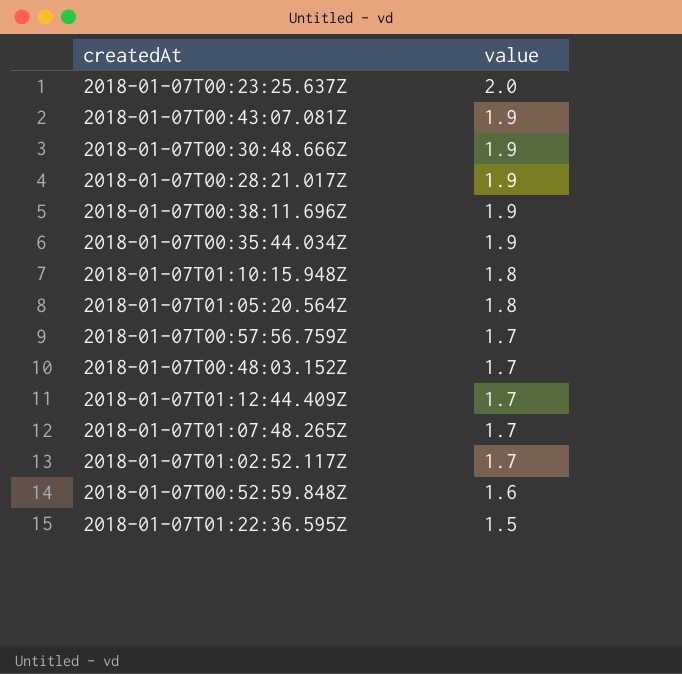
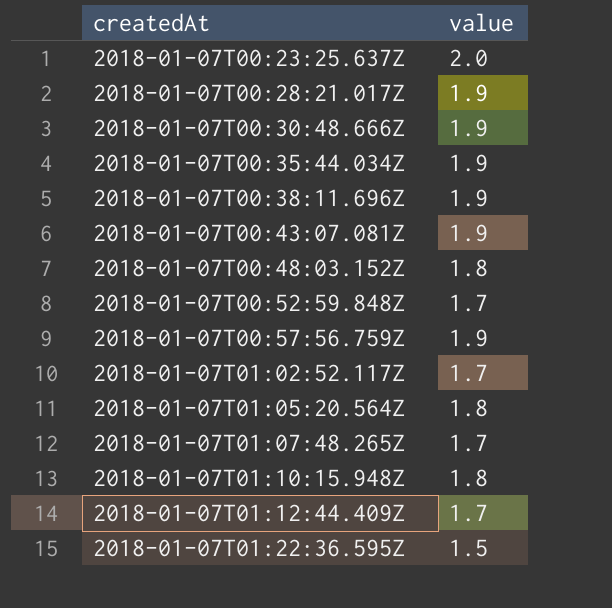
row order: value descending -> createdAt ascending
2018-01-07T00:48:03.152Z | value: 1.7 -> 1.8
2018-01-07T00:52:59.848Z | value: 1.6 -> 1.7
2018-01-07T00:57:56.759Z | value: 1.7 -> 1.9

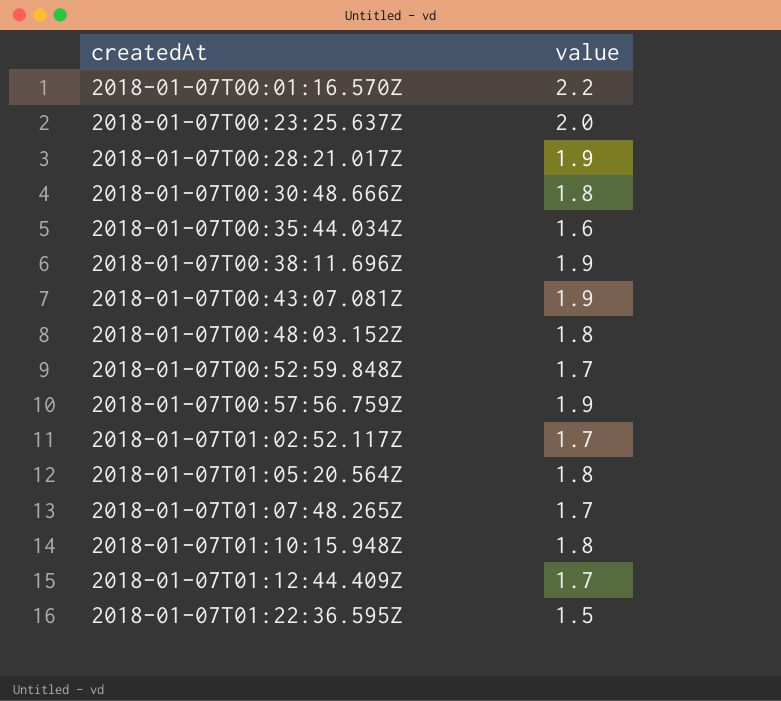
row 2018-01-07T00:01:16.570Z: none -> 2.2
2018-01-07T00:30:48.666Z | value: 1.9 -> 1.8
2018-01-07T00:35:44.034Z | value: 1.9 -> 1.6

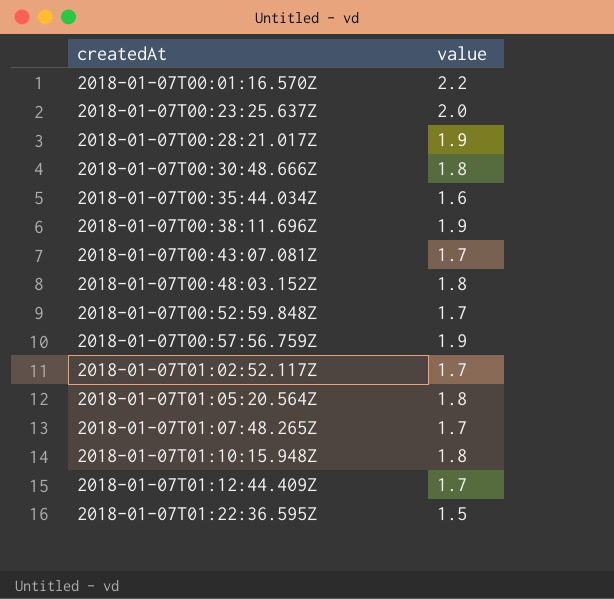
2018-01-07T00:43:07.081Z | value: 1.9 -> 1.7

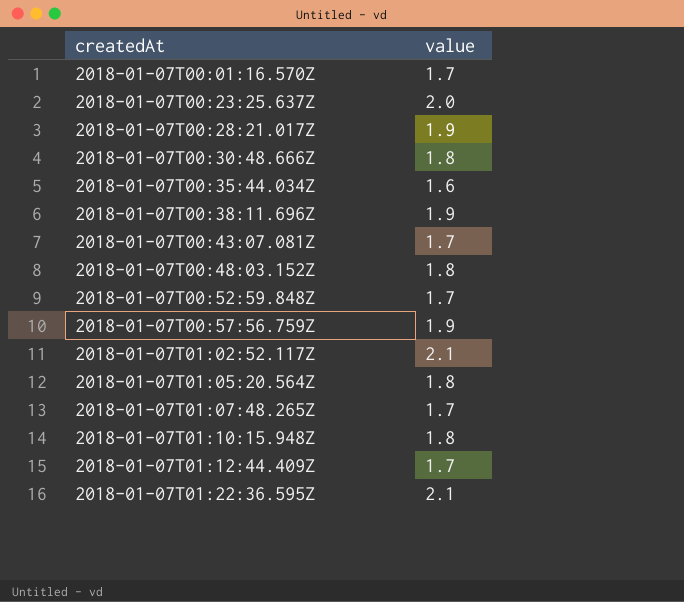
2018-01-07T00:01:16.570Z | value: 2.2 -> 1.7
2018-01-07T01:02:52.117Z | value: 1.7 -> 2.1
2018-01-07T01:22:36.595Z | value: 1.5 -> 2.1

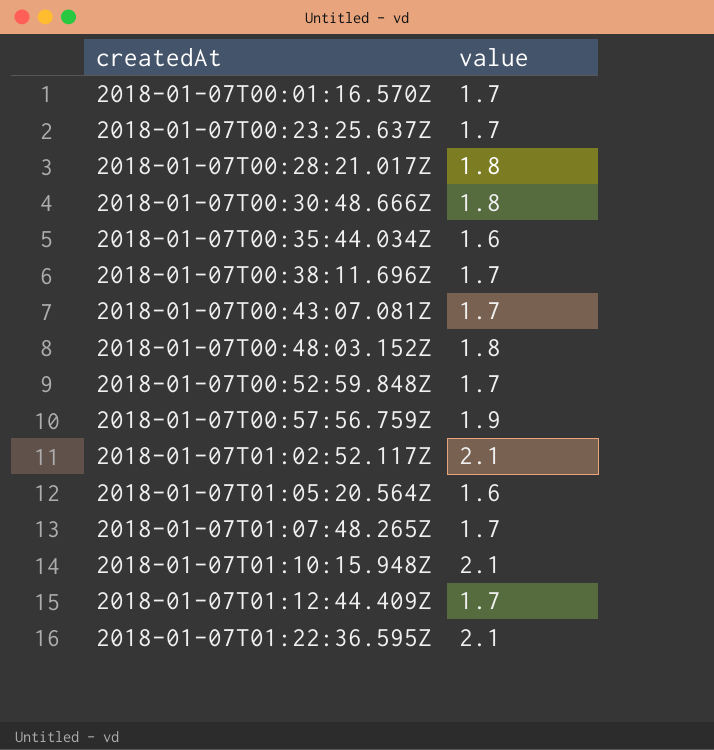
2018-01-07T00:23:25.637Z | value: 2.0 -> 1.7
2018-01-07T00:28:21.017Z | value: 1.9 -> 1.8
2018-01-07T00:38:11.696Z | value: 1.9 -> 1.7
2018-01-07T01:05:20.564Z | value: 1.8 -> 1.6
2018-01-07T01:10:15.948Z | value: 1.8 -> 2.1

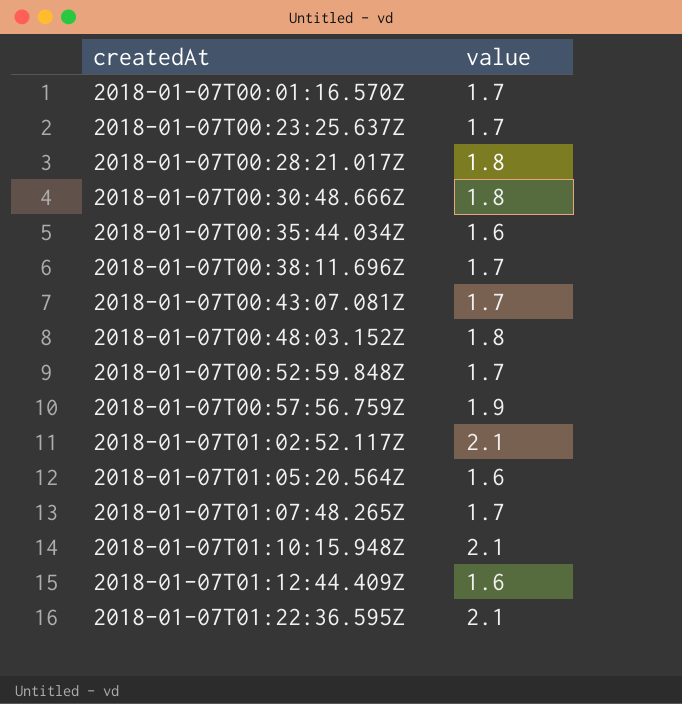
2018-01-07T01:12:44.409Z | value: 1.7 -> 1.6

